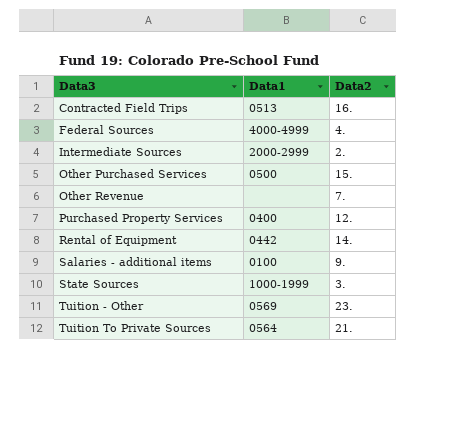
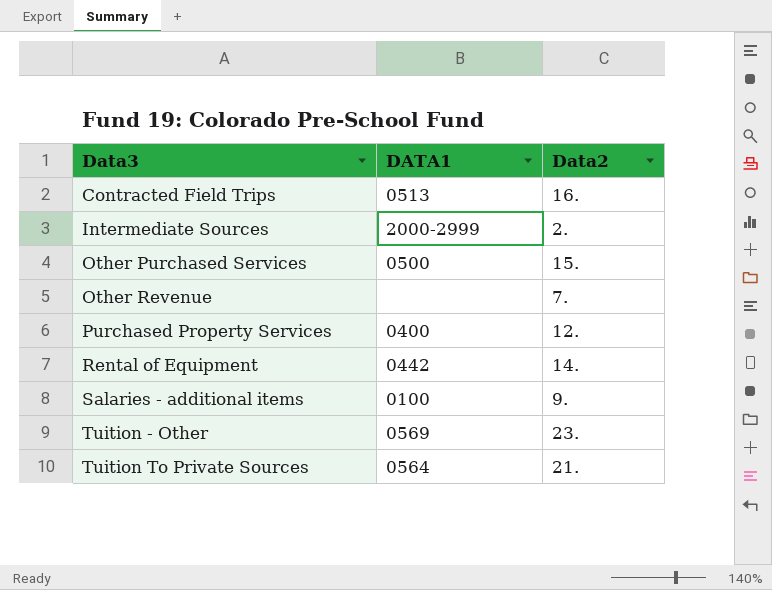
column name: Data1 -> DATA1
row Federal Sources: 4000-4999 | 4. -> none
row State Sources: 1000-1999 | 3. -> none

